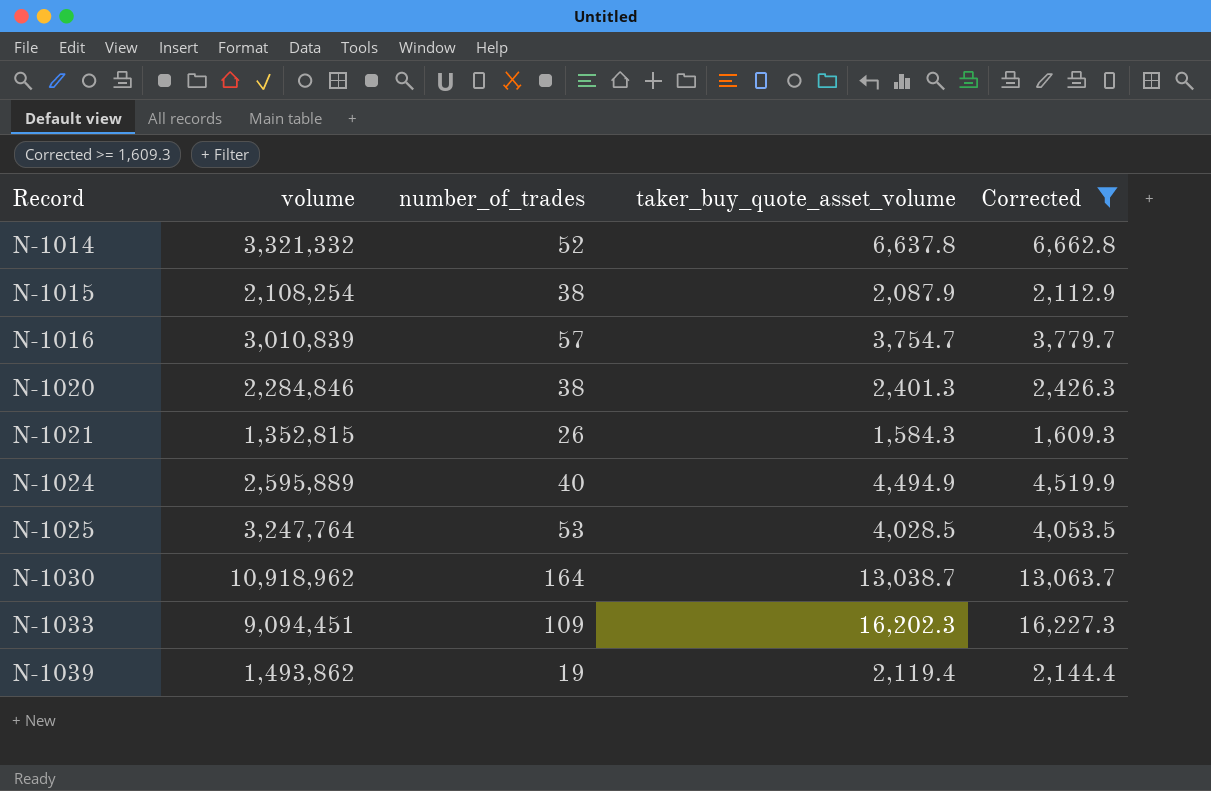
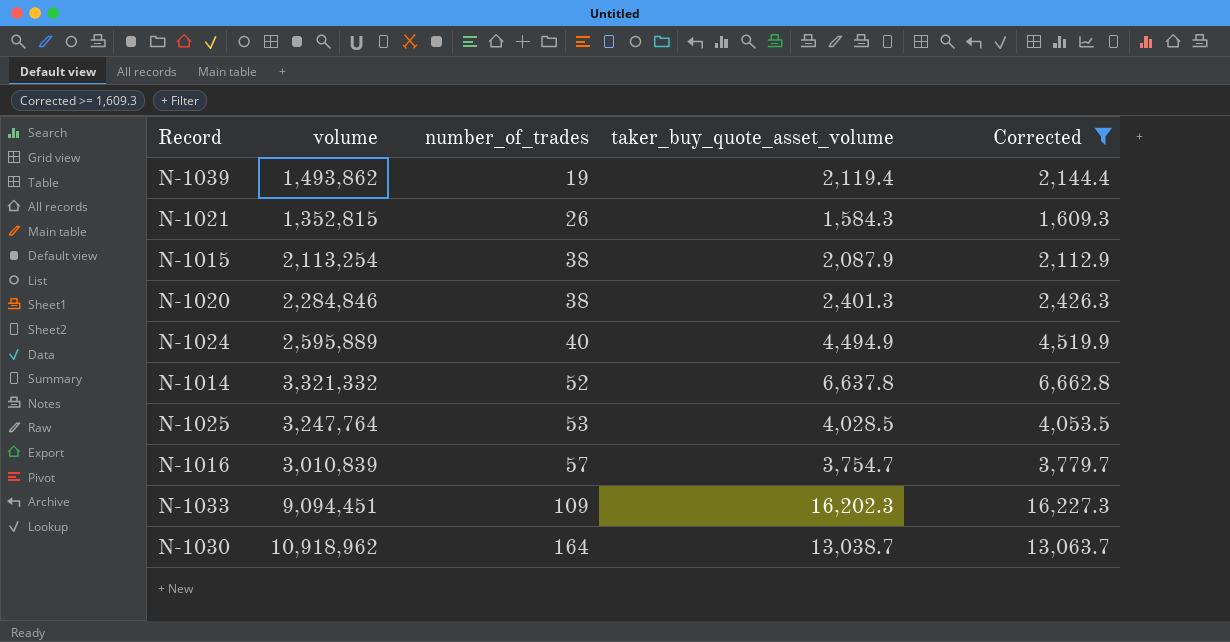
row order: Record ascending -> number_of_trades ascending
N-1015 | volume: 2,108,254 -> 2,113,254

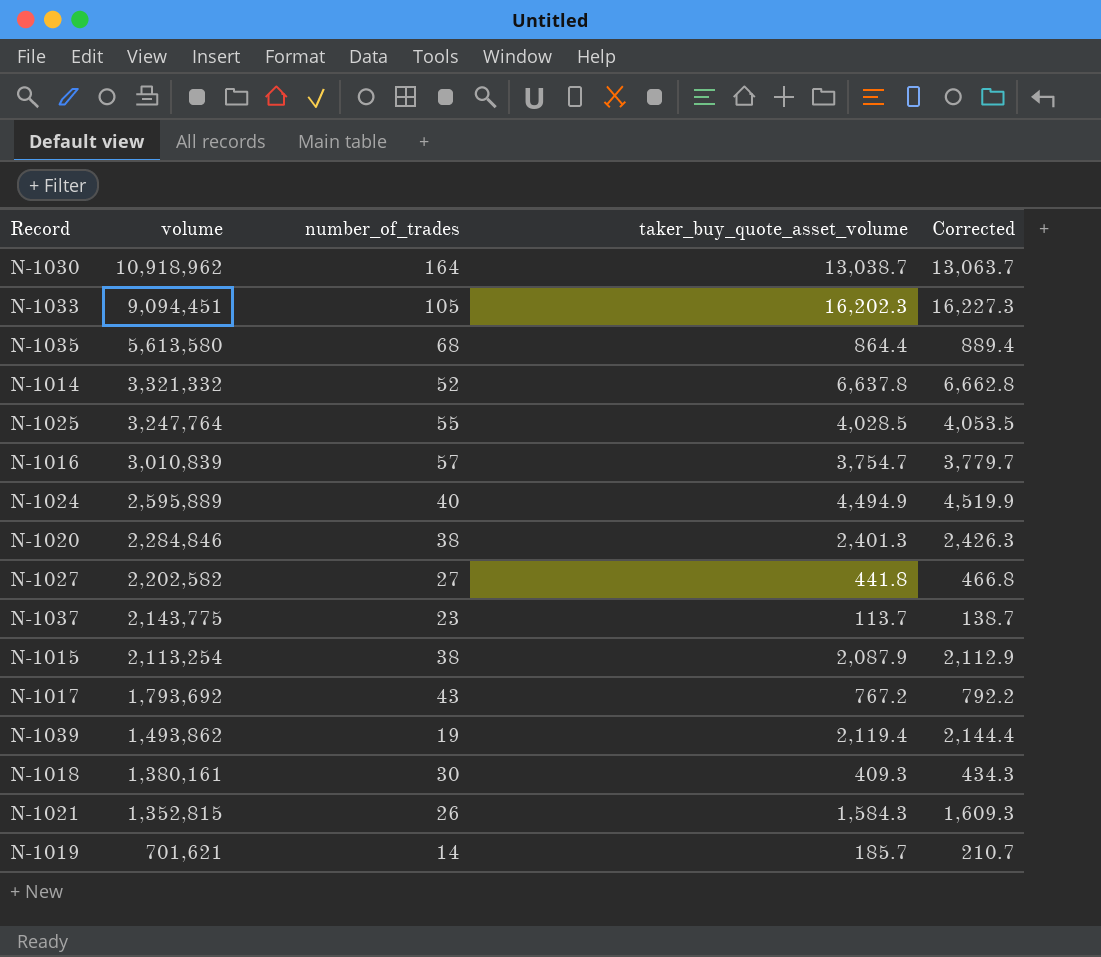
filter: Corrected >= 1,609.3 -> none
row order: number_of_trades ascending -> volume descending
N-1033 | number_of_trades: 109 -> 105
N-1025 | number_of_trades: 53 -> 55

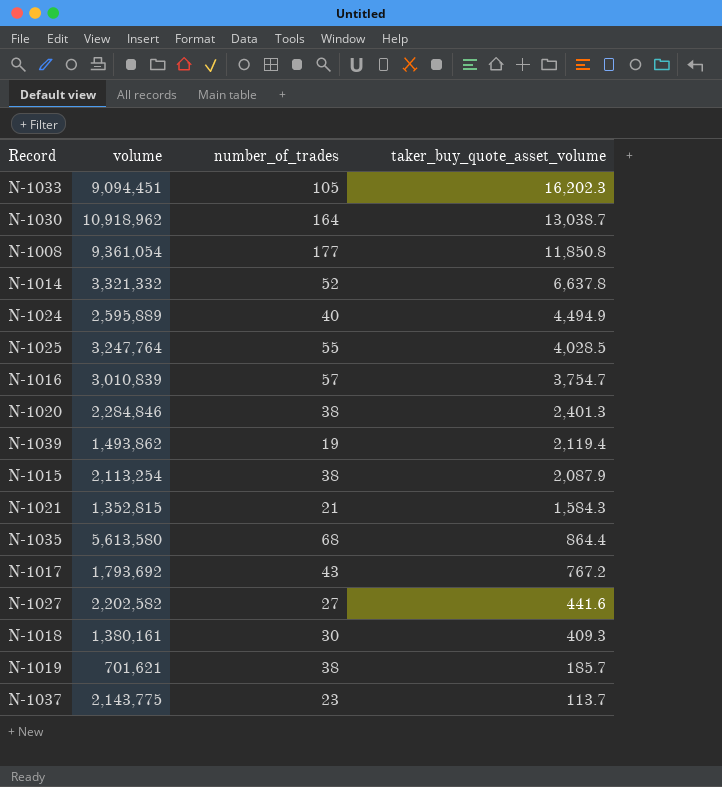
row order: volume descending -> taker_buy_quote_asset_volume descending
column Corrected | formula: [taker_buy_quote_asset_volume] + 25 -> none
row N-1008: none -> 9,361,054 | 177 | 11,850.8
N-1021 | number_of_trades: 26 -> 21
N-1027 | taker_buy_quote_asset_volume: 441.8 -> 441.6
N-1019 | number_of_trades: 14 -> 38

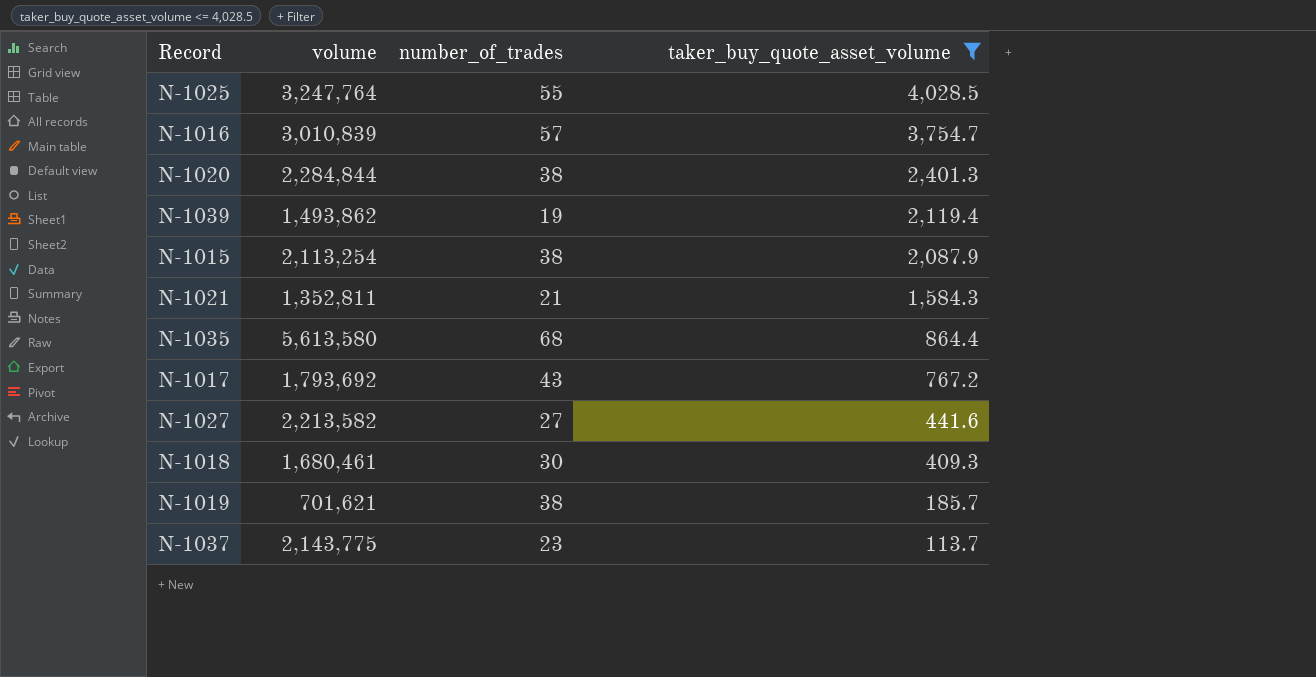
filter: none -> taker_buy_quote_asset_volume <= 4,028.5
N-1020 | volume: 2,284,846 -> 2,284,844
N-1021 | volume: 1,352,815 -> 1,352,811
N-1027 | volume: 2,202,582 -> 2,213,582
N-1018 | volume: 1,380,161 -> 1,680,461

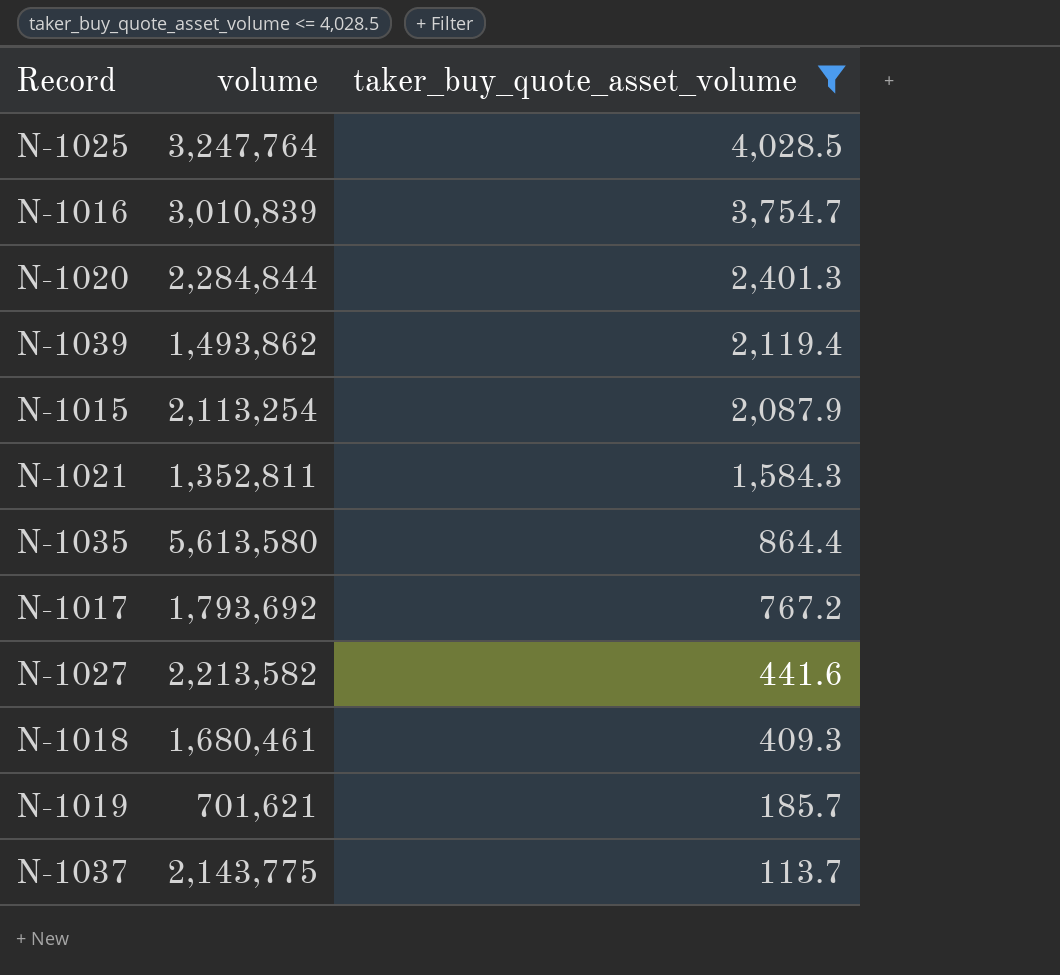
column number_of_trades | position: 3 -> none

